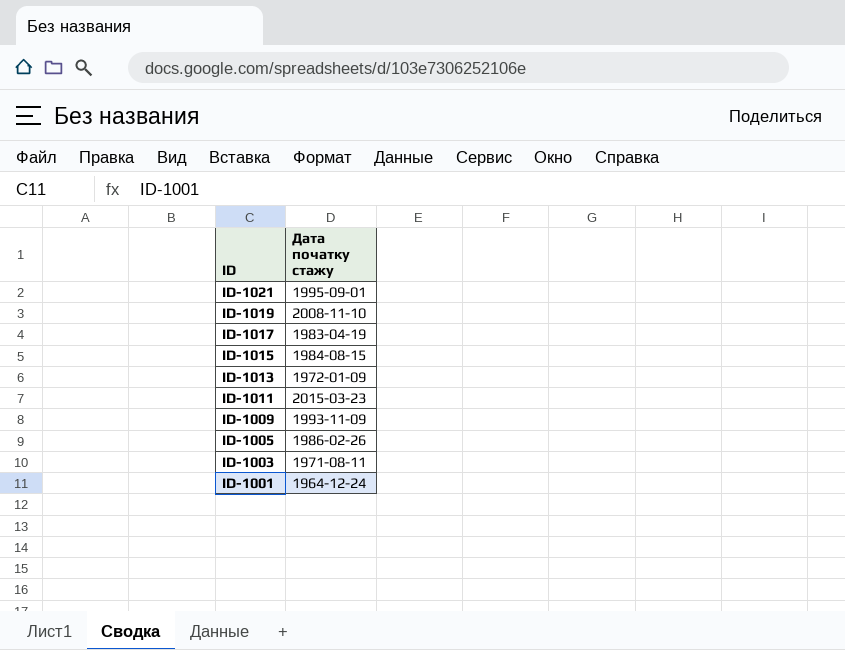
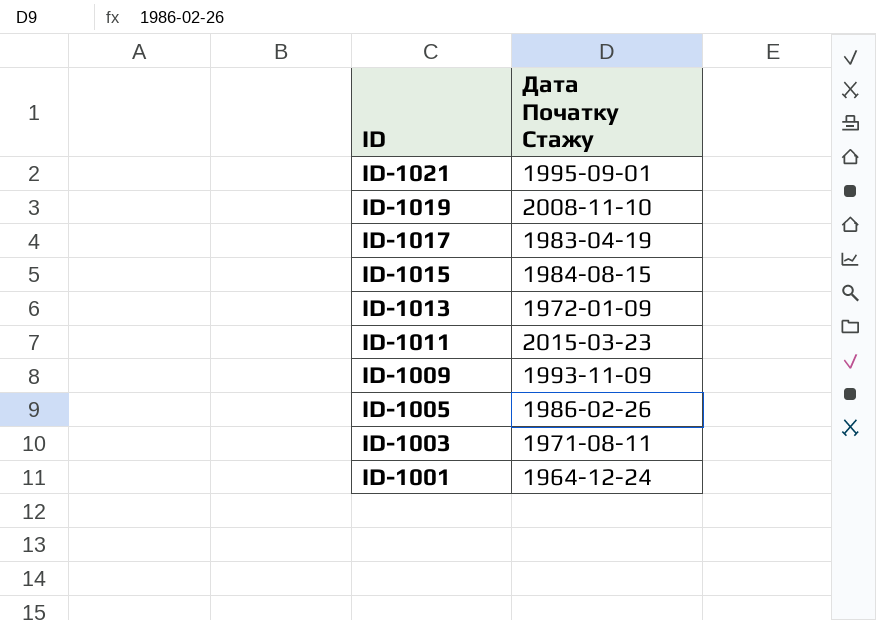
column name: Дата початку стажу -> Дата Початку Стажу

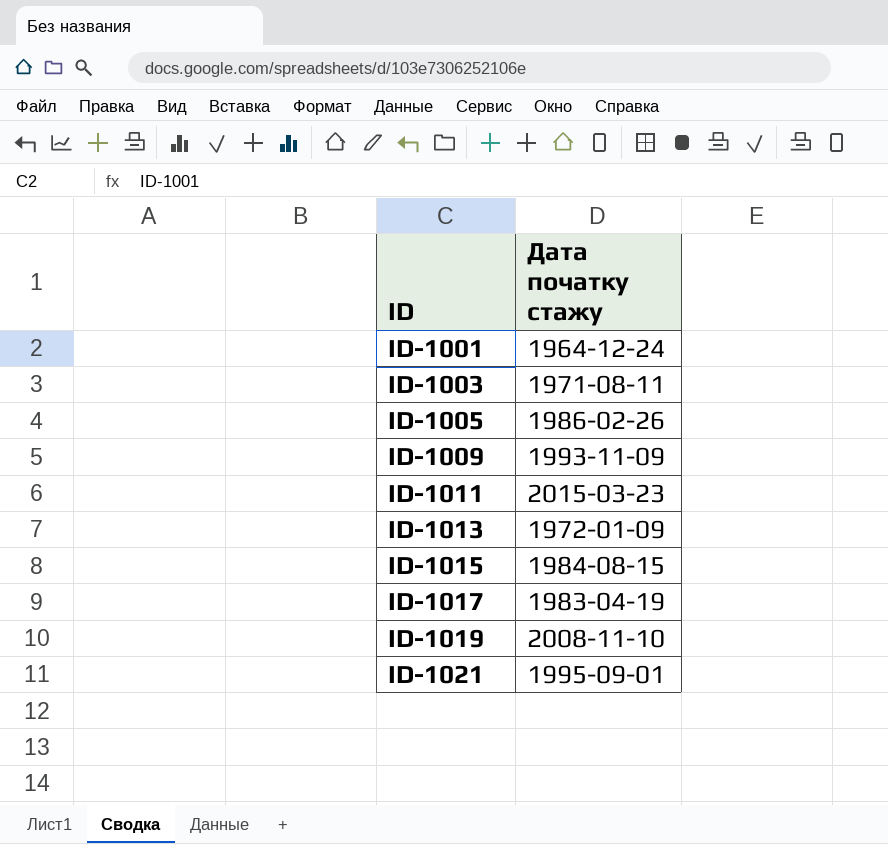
row order: ID descending -> ID ascending
column name: Дата Початку Стажу -> Дата початку стажу

